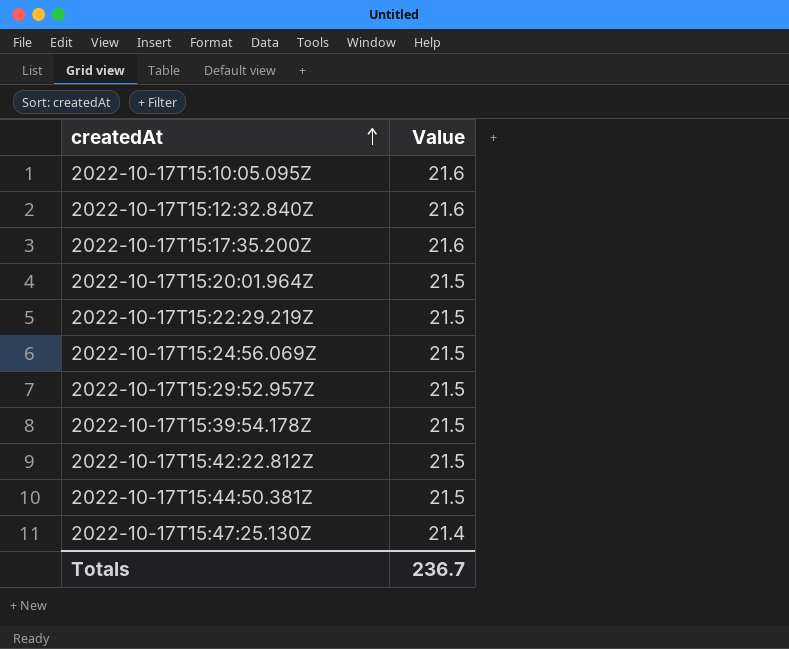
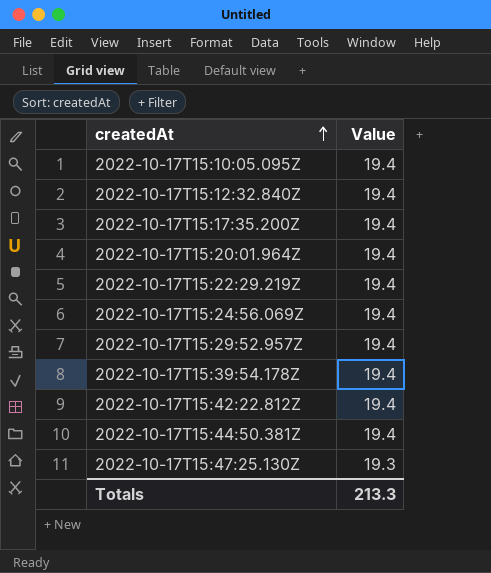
2022-10-17T15:10:05.095Z | Value: 21.6 -> 19.4
2022-10-17T15:12:32.840Z | Value: 21.6 -> 19.4
2022-10-17T15:17:35.200Z | Value: 21.6 -> 19.4
2022-10-17T15:20:01.964Z | Value: 21.5 -> 19.4
2022-10-17T15:22:29.219Z | Value: 21.5 -> 19.4
2022-10-17T15:24:56.069Z | Value: 21.5 -> 19.4
2022-10-17T15:29:52.957Z | Value: 21.5 -> 19.4
2022-10-17T15:39:54.178Z | Value: 21.5 -> 19.4
2022-10-17T15:42:22.812Z | Value: 21.5 -> 19.4
2022-10-17T15:44:50.381Z | Value: 21.5 -> 19.4
2022-10-17T15:47:25.130Z | Value: 21.4 -> 19.3
Totals | Value: 236.7 -> 213.3

